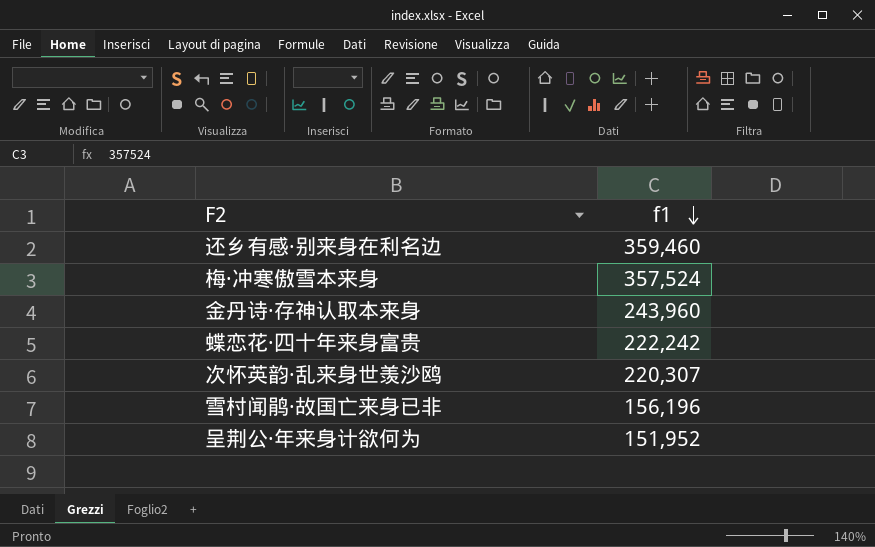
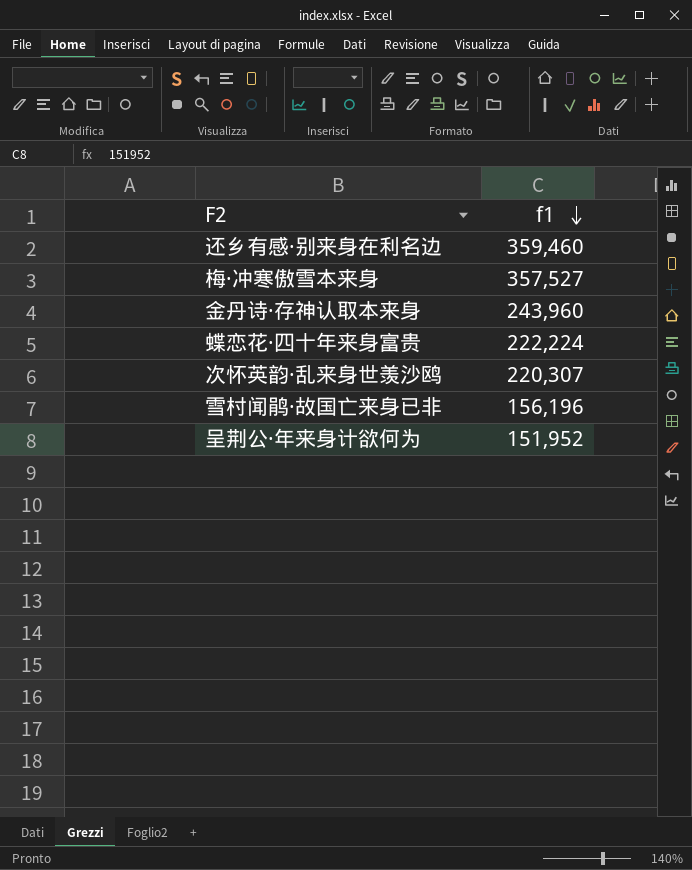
梅·冲寒傲雪本来身 | f1: 357,524 -> 357,527
蝶恋花·四十年来身富贵 | f1: 222,242 -> 222,224

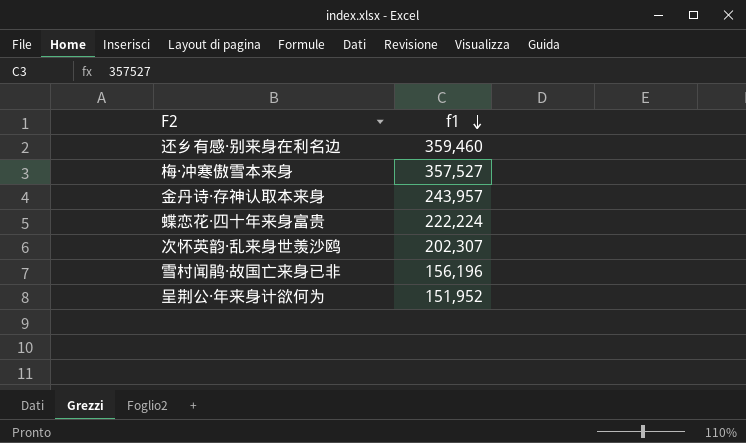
金丹诗·存神认取本来身 | f1: 243,960 -> 243,957
次怀英韵·乱来身世羡沙鸥 | f1: 220,307 -> 202,307

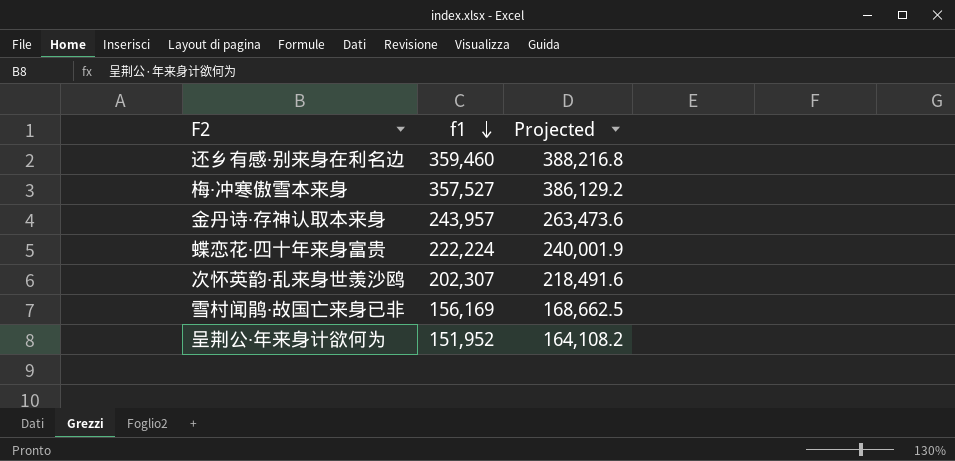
column Projected | formula: none -> [f1] * 1.08
雪村闻鹃·故国亡来身已非 | f1: 156,196 -> 156,169

